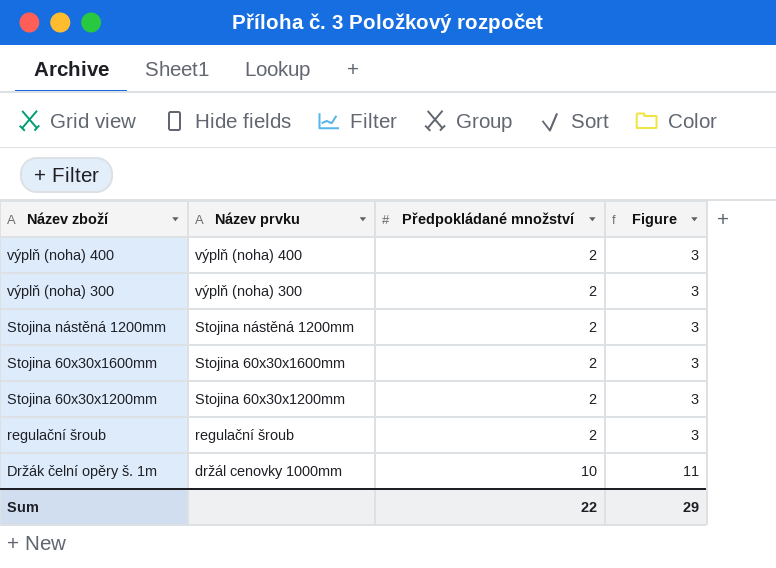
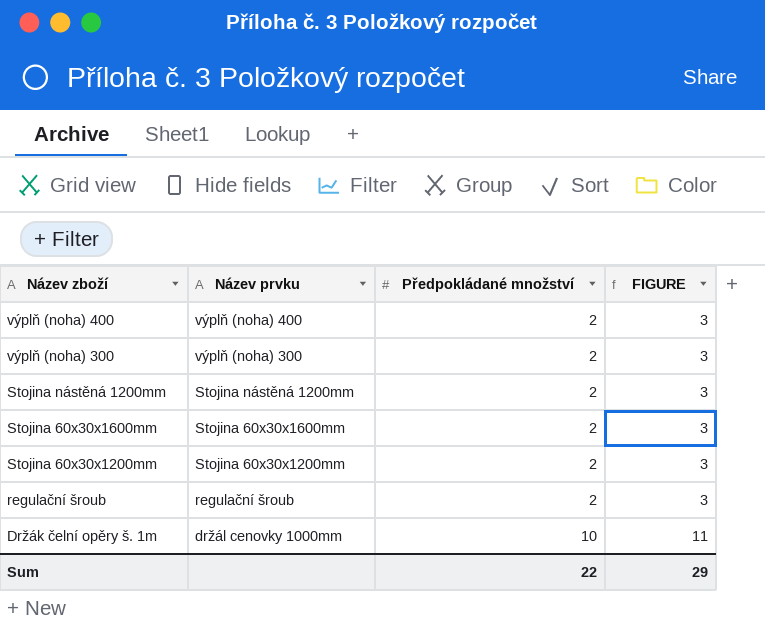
column name: Figure -> FIGURE

